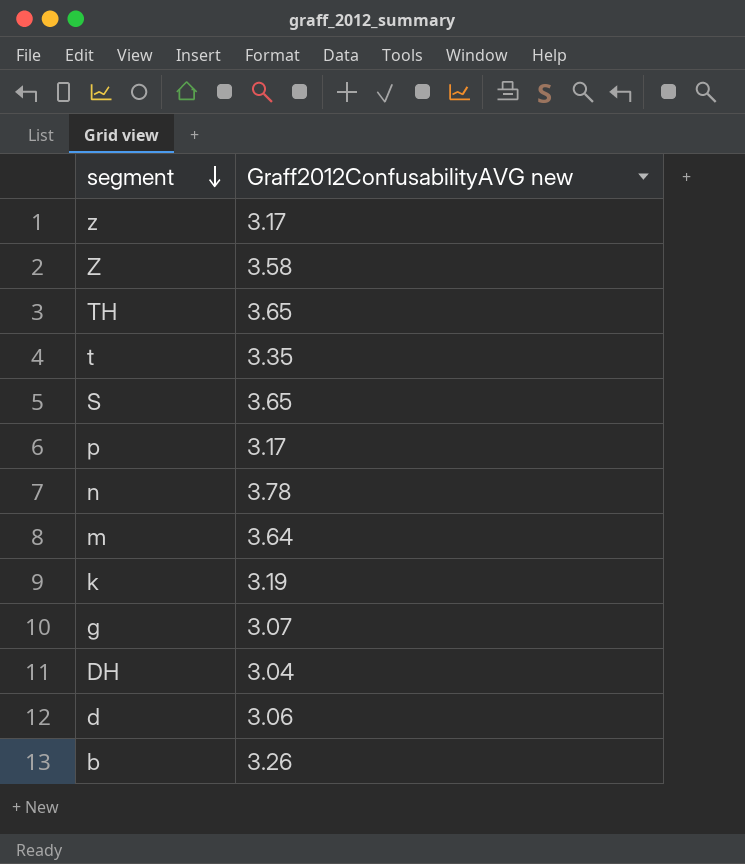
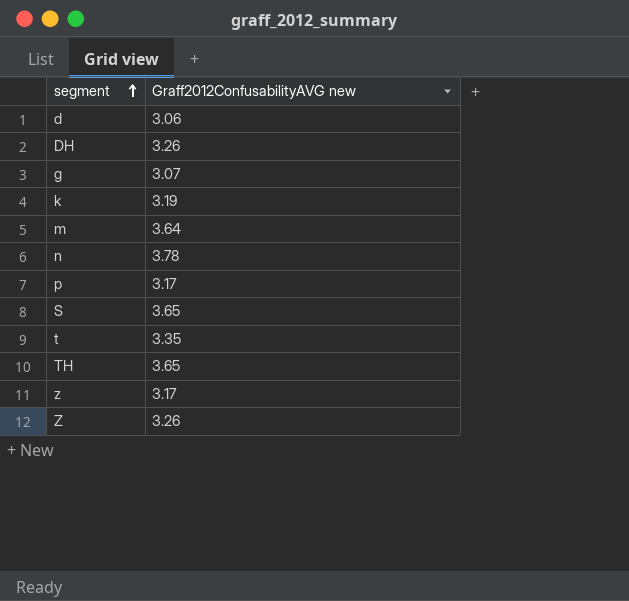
row order: segment descending -> segment ascending
row b: 3.26 -> none
DH | Graff2012ConfusabilityAVG new: 3.04 -> 3.26
Z | Graff2012ConfusabilityAVG new: 3.58 -> 3.26

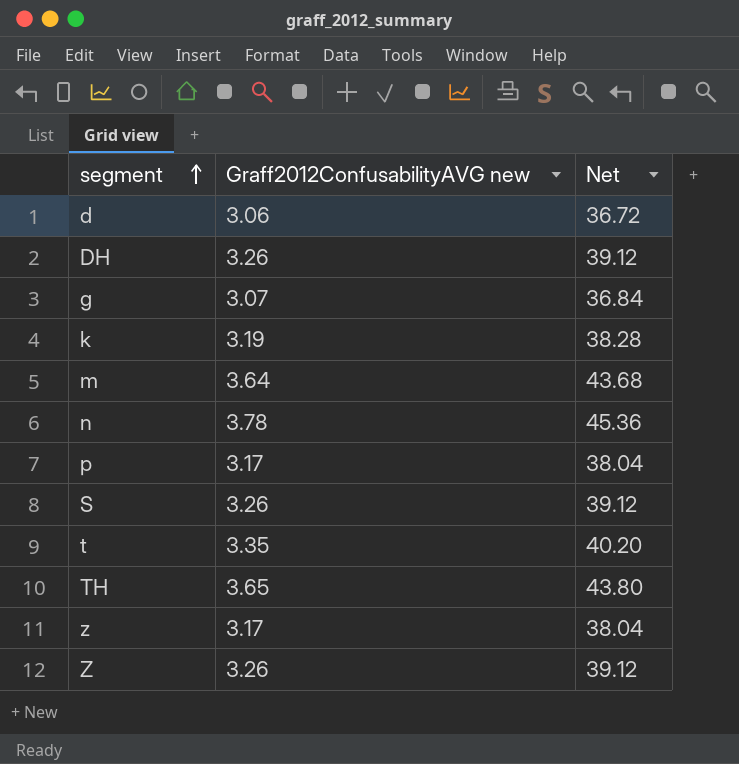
column Net | formula: none -> [Graff2012ConfusabilityAVG new] * 12
S | Graff2012ConfusabilityAVG new: 3.65 -> 3.26

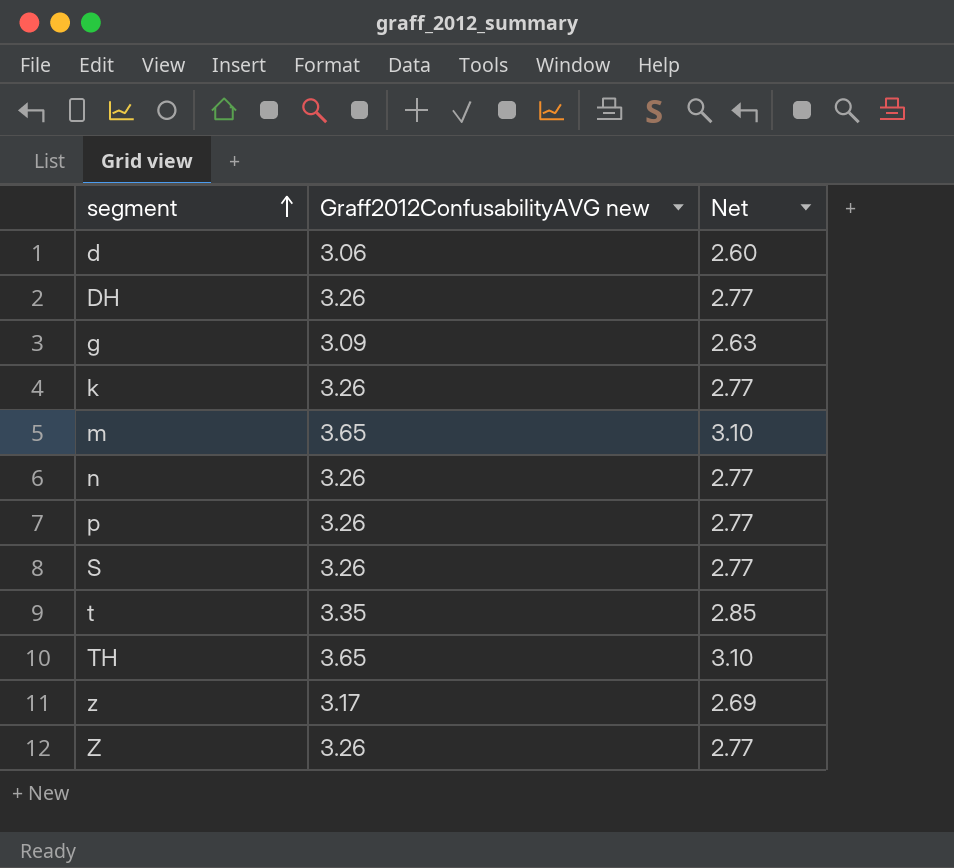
column Net | formula: [Graff2012ConfusabilityAVG new] * 12 -> [Graff2012ConfusabilityAVG new] * 0.85
g | Graff2012ConfusabilityAVG new: 3.07 -> 3.09
k | Graff2012ConfusabilityAVG new: 3.19 -> 3.26
m | Graff2012ConfusabilityAVG new: 3.64 -> 3.65
n | Graff2012ConfusabilityAVG new: 3.78 -> 3.26
p | Graff2012ConfusabilityAVG new: 3.17 -> 3.26

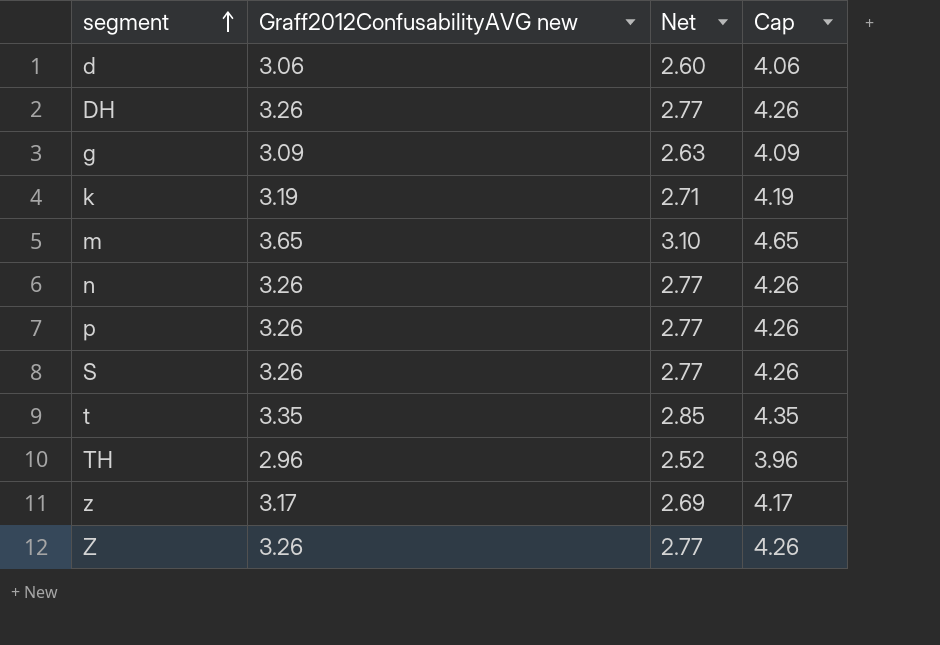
column Cap | formula: none -> [Graff2012ConfusabilityAVG new] + 1
k | Graff2012ConfusabilityAVG new: 3.26 -> 3.19
k | Net: 2.77 -> 2.71
TH | Graff2012ConfusabilityAVG new: 3.65 -> 2.96
TH | Net: 3.10 -> 2.52

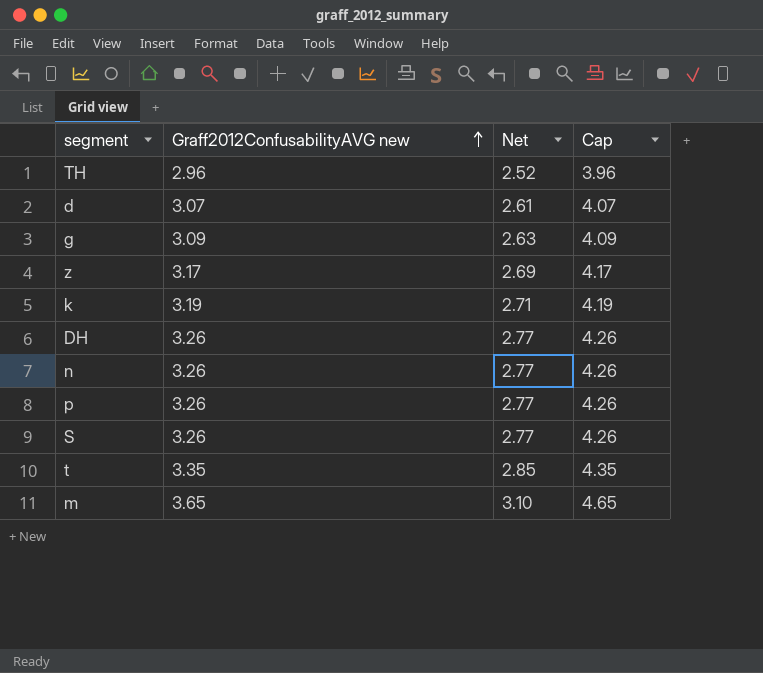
row order: segment ascending -> Graff2012ConfusabilityAVG new ascending
row Z: 3.26 | 2.77 | 4.26 -> none
d | Graff2012ConfusabilityAVG new: 3.06 -> 3.07
d | Net: 2.60 -> 2.61
d | Cap: 4.06 -> 4.07

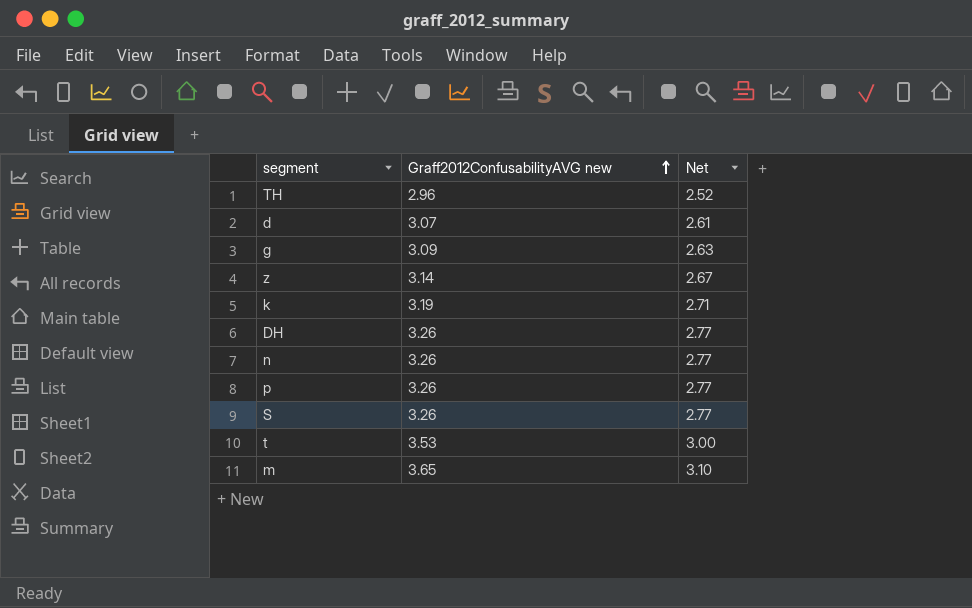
column Cap | formula: [Graff2012ConfusabilityAVG new] + 1 -> none
z | Graff2012ConfusabilityAVG new: 3.17 -> 3.14
z | Net: 2.69 -> 2.67
t | Graff2012ConfusabilityAVG new: 3.35 -> 3.53
t | Net: 2.85 -> 3.00

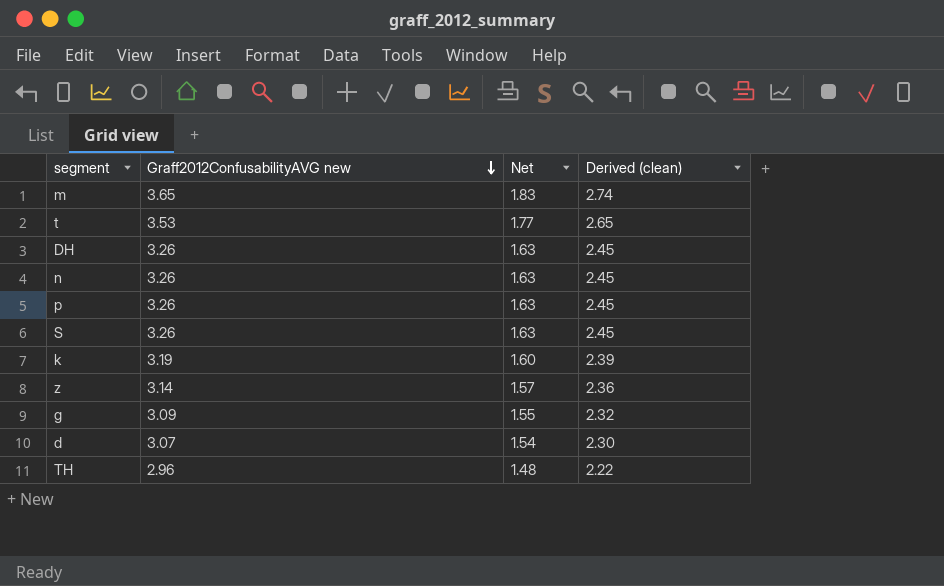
row order: Graff2012ConfusabilityAVG new ascending -> Graff2012ConfusabilityAVG new descending
column Net | formula: [Graff2012ConfusabilityAVG new] * 0.85 -> [Graff2012ConfusabilityAVG new] * 0.5
column Derived (clean) | formula: none -> [Graff2012ConfusabilityAVG new] * 0.75

